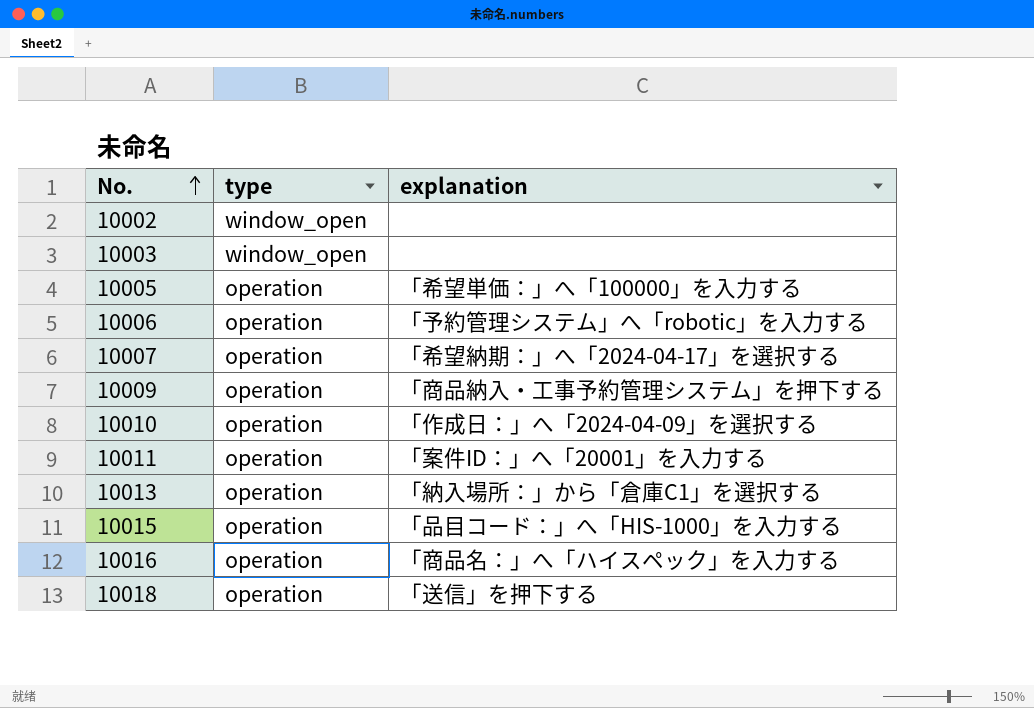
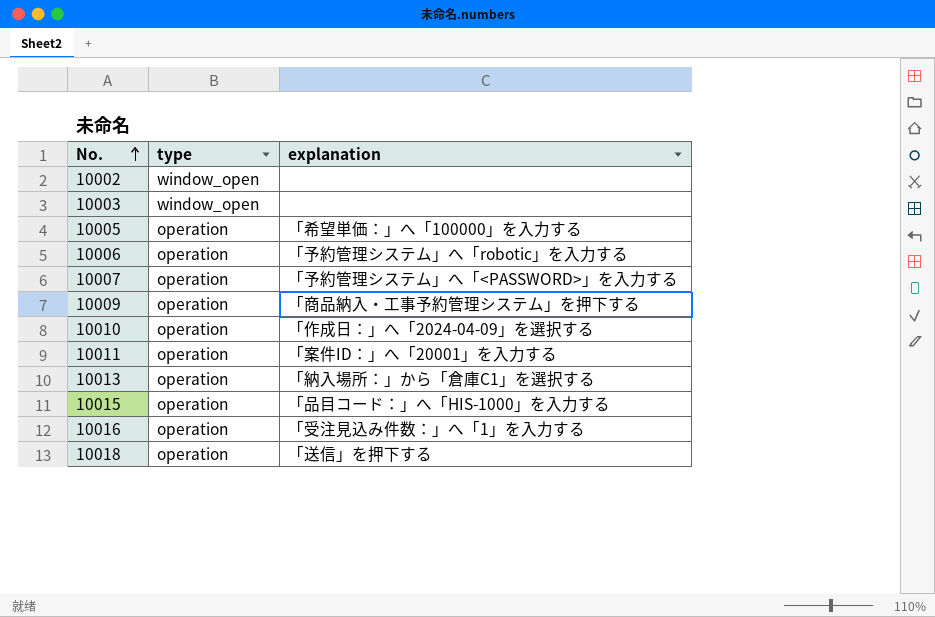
10007 | explanation: 「希望納期：」へ「2024-04-17」を選択する -> 「予約管理システム」へ「<PASSWORD>」を入力する
10016 | explanation: 「商品名：」へ「ハイスペック」を入力する -> 「受注見込み件数：」へ「1」を入力する

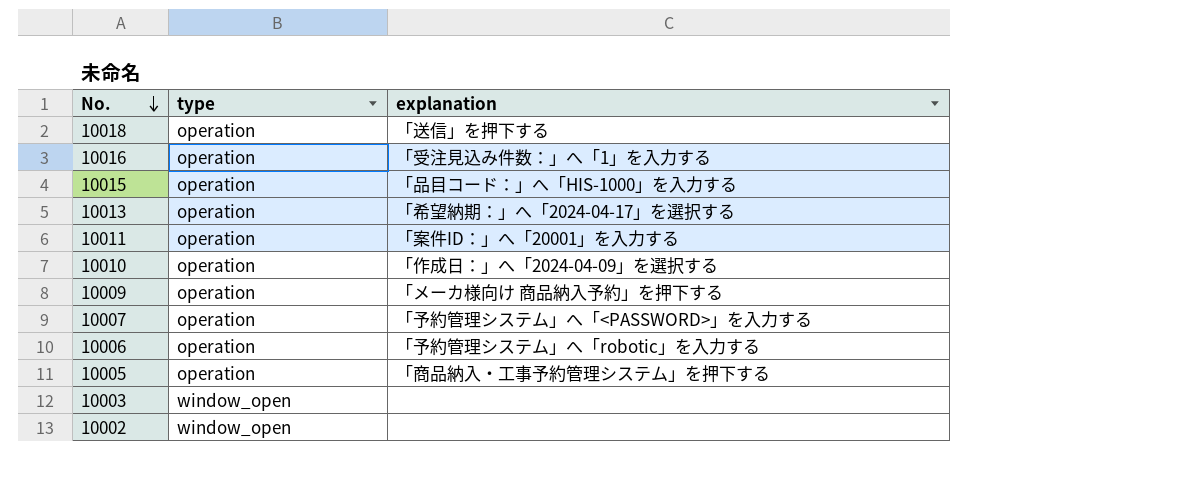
row order: No. ascending -> No. descending
10013 | explanation: 「納入場所：」から「倉庫C1」を選択する -> 「希望納期：」へ「2024-04-17」を選択する
10009 | explanation: 「商品納入・工事予約管理システム」を押下する -> 「メーカ様向け 商品納入予約」を押下する
10005 | explanation: 「希望単価：」へ「100000」を入力する -> 「商品納入・工事予約管理システム」を押下する

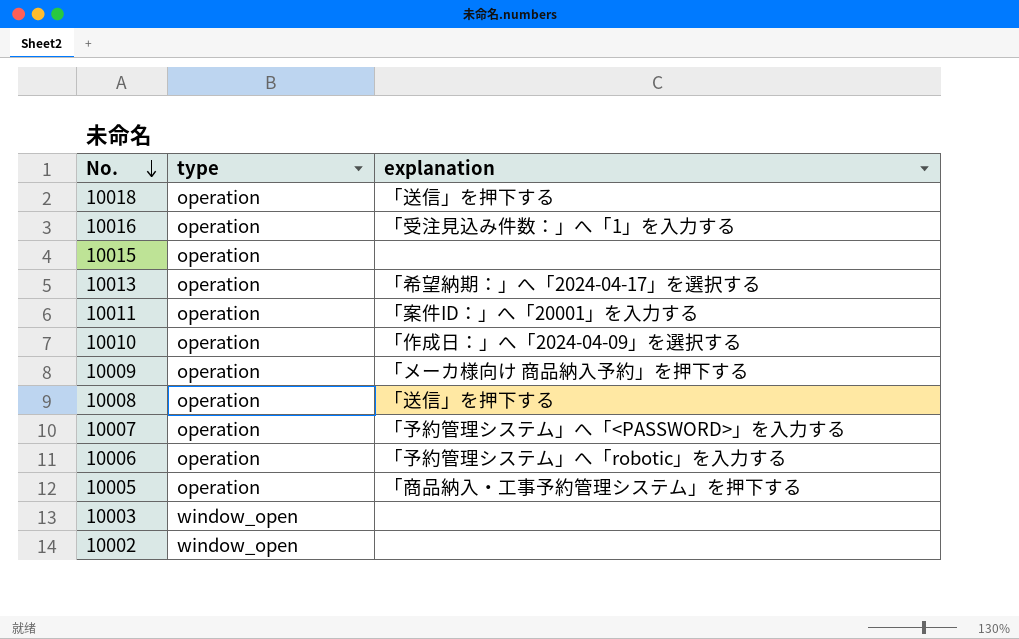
10015 | explanation: 「品目コード：」へ「HIS-1000」を入力する -> none
row 10008: none -> operation | 「送信」を押下する

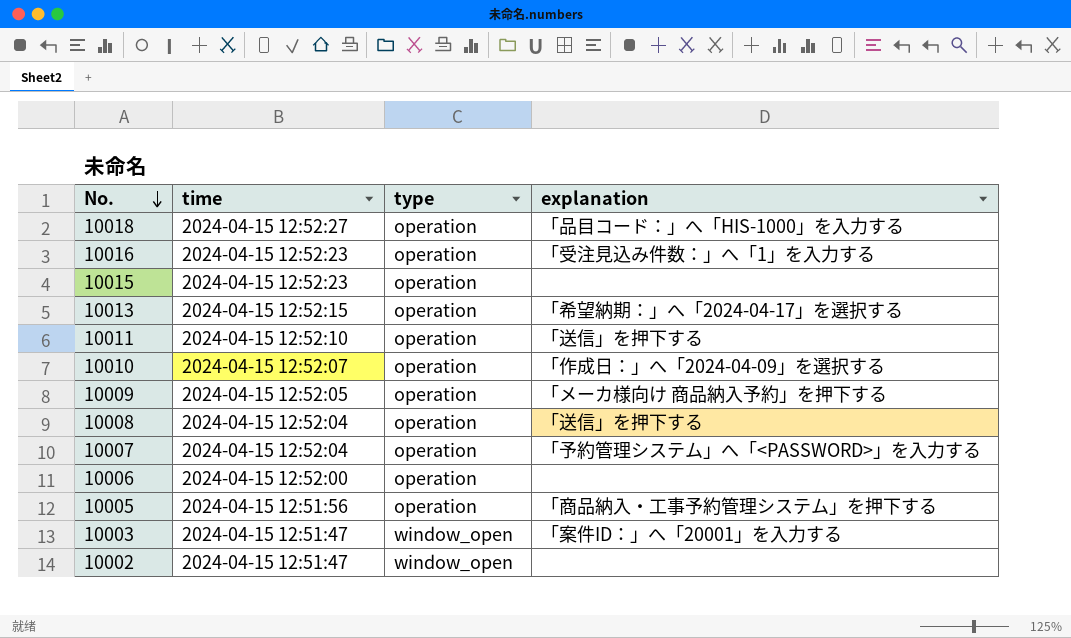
column time | position: none -> 2
10018 | explanation: 「送信」を押下する -> 「品目コード：」へ「HIS-1000」を入力する
10011 | explanation: 「案件ID：」へ「20001」を入力する -> 「送信」を押下する
10006 | explanation: 「予約管理システム」へ「robotic」を入力する -> none
10003 | explanation: none -> 「案件ID：」へ「20001」を入力する

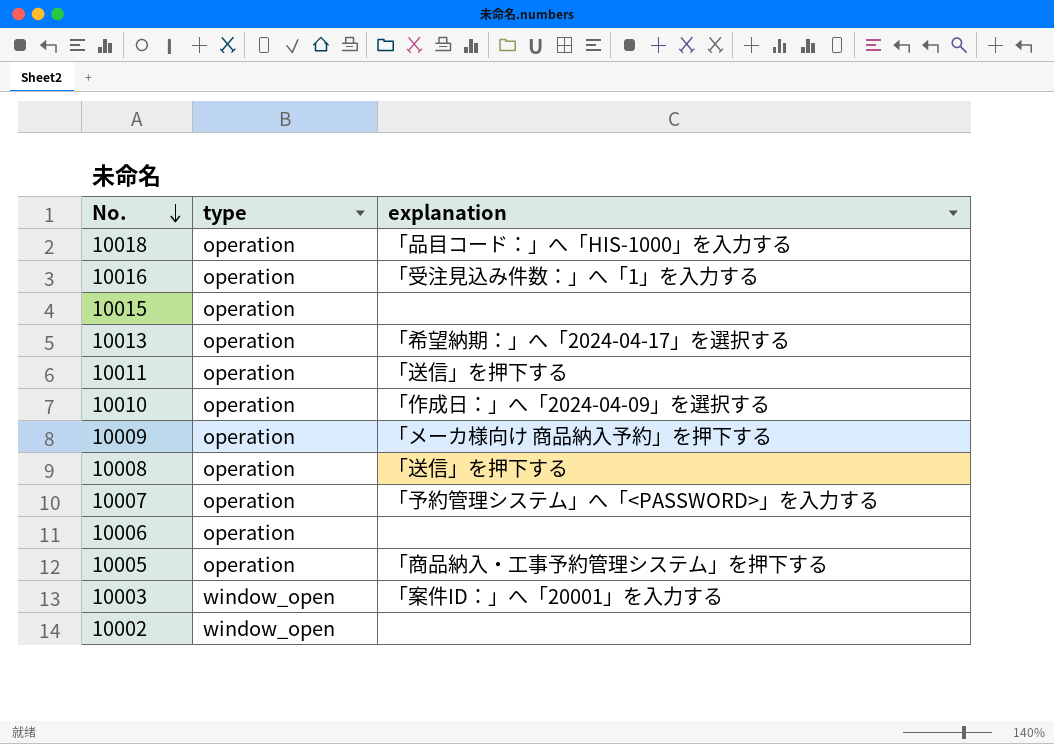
column time | position: 2 -> none

